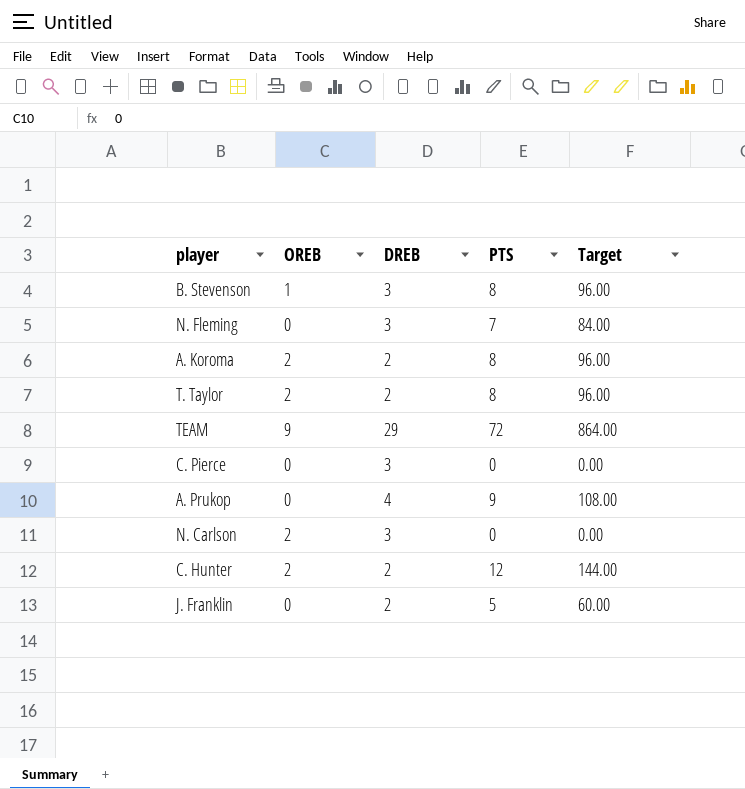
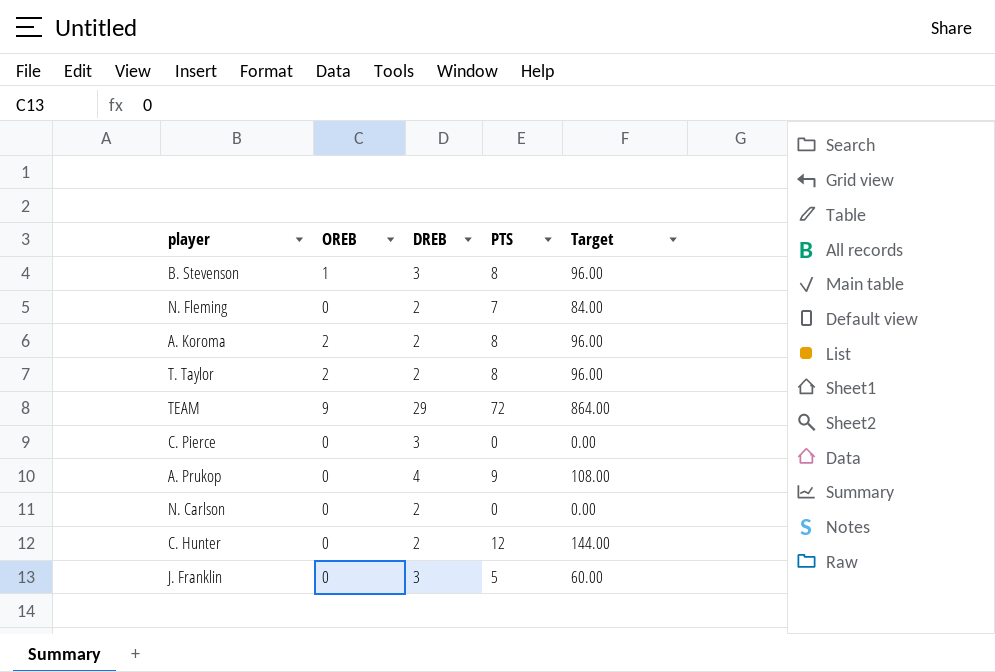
N. Fleming | DREB: 3 -> 2
N. Carlson | OREB: 2 -> 0
N. Carlson | DREB: 3 -> 2
C. Hunter | OREB: 2 -> 0
J. Franklin | DREB: 2 -> 3

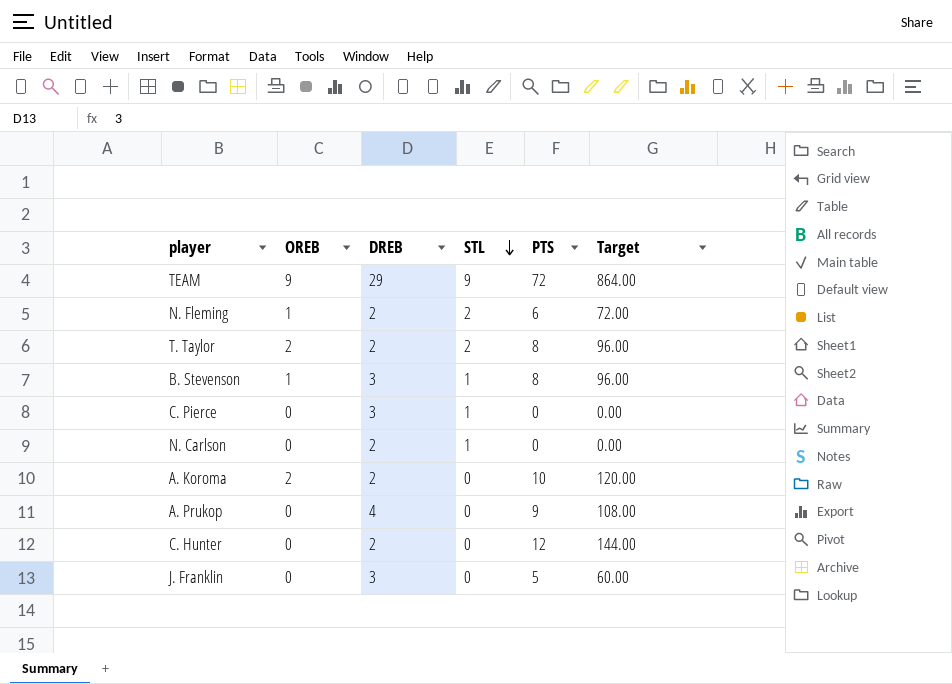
row order: none -> STL descending
column STL | position: none -> 4
N. Fleming | OREB: 0 -> 1
N. Fleming | PTS: 7 -> 6
N. Fleming | Target: 84.00 -> 72.00
A. Koroma | PTS: 8 -> 10
A. Koroma | Target: 96.00 -> 120.00

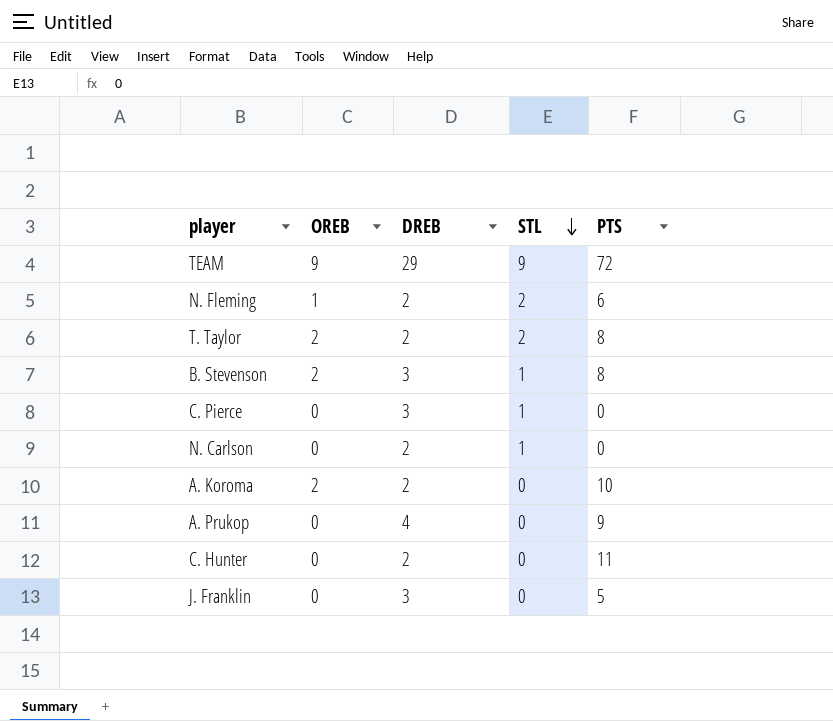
column Target | formula: [PTS] * 12 -> none
B. Stevenson | OREB: 1 -> 2
C. Hunter | PTS: 12 -> 11

